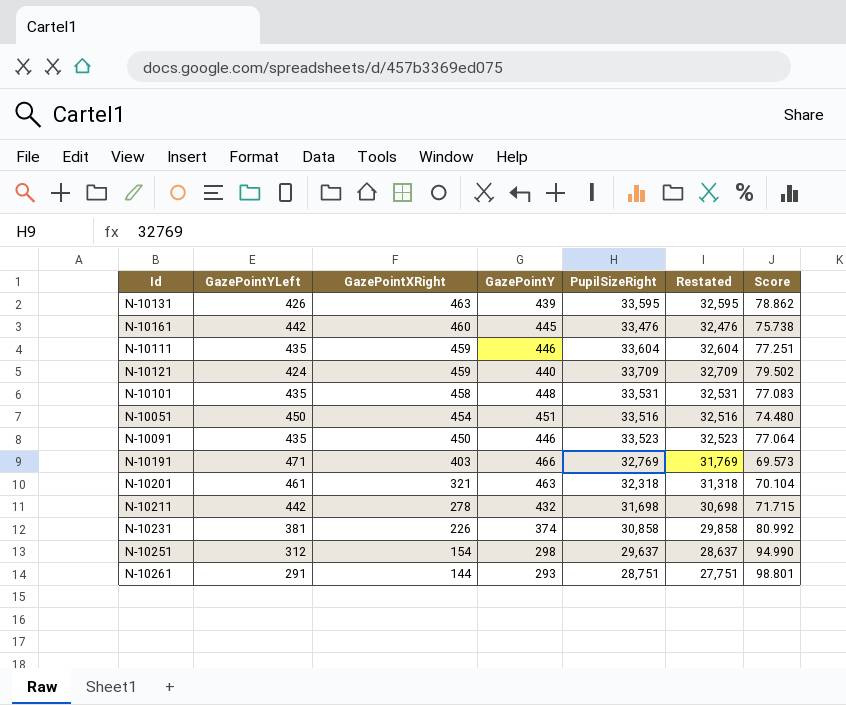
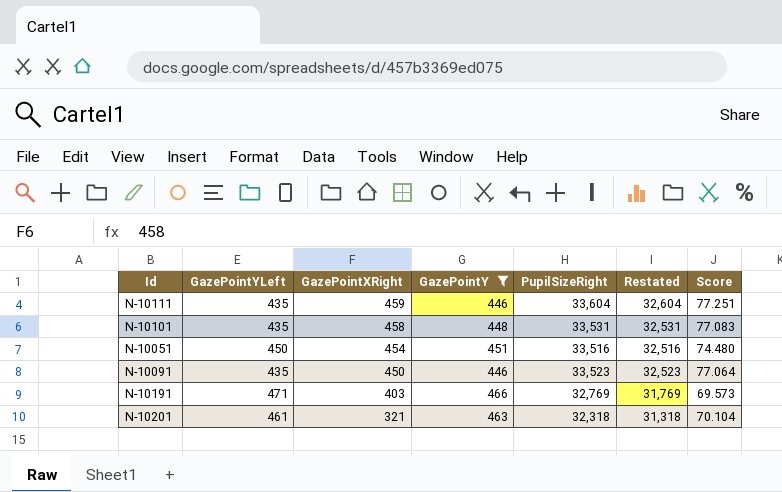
filter: none -> GazePointY >= 446

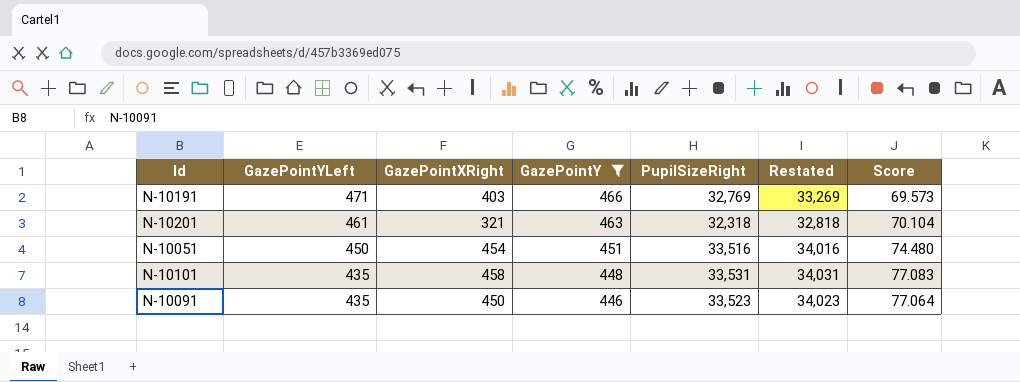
row order: GazePointXRight descending -> GazePointYLeft descending
column Restated | formula: [PupilSizeRight] - 1000 -> [PupilSizeRight] + 500
row N-10111: 435 | 459 | 446 | 33,604 | 32,604 | 77.251 -> none

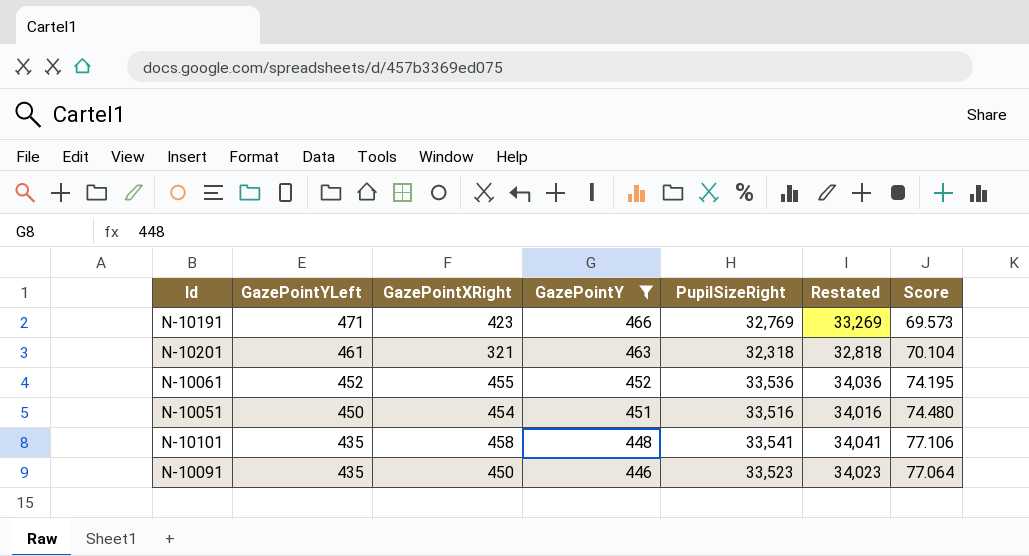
N-10191 | GazePointXRight: 403 -> 423
row N-10061: none -> 452 | 455 | 452 | 33,536 | 34,036 | 74.195
N-10101 | PupilSizeRight: 33,531 -> 33,541
N-10101 | Restated: 34,031 -> 34,041
N-10101 | Score: 77.083 -> 77.106

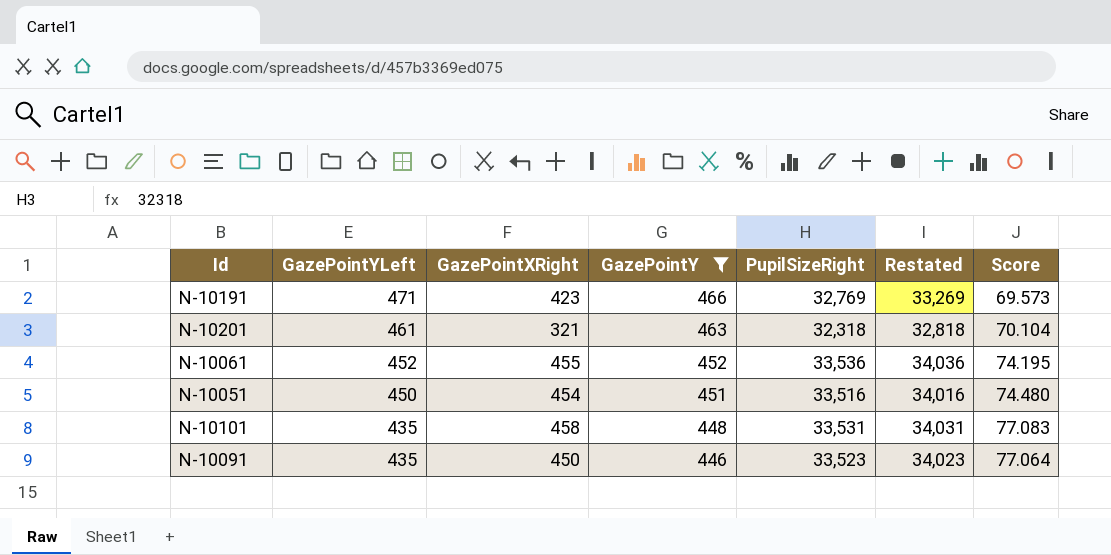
N-10101 | PupilSizeRight: 33,541 -> 33,531
N-10101 | Restated: 34,041 -> 34,031
N-10101 | Score: 77.106 -> 77.083

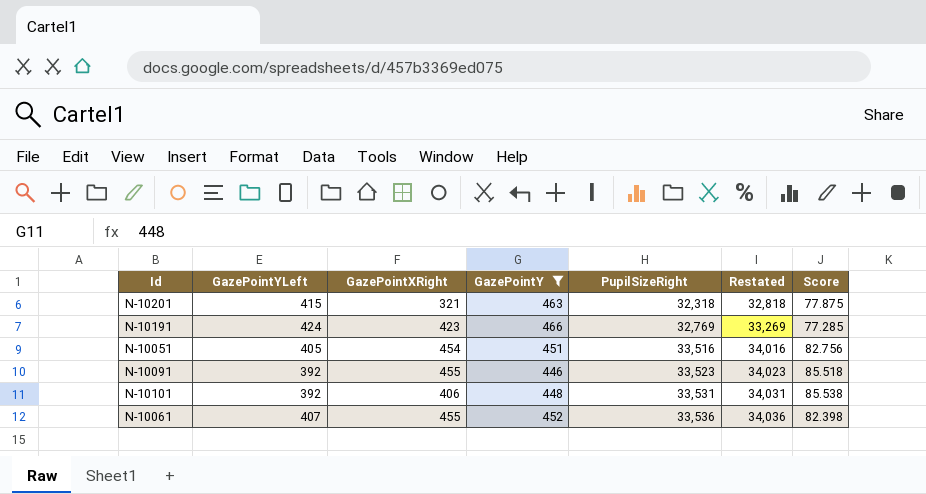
row order: GazePointYLeft descending -> PupilSizeRight ascending
N-10201 | GazePointYLeft: 461 -> 415
N-10201 | Score: 70.104 -> 77.875
N-10191 | GazePointYLeft: 471 -> 424
N-10191 | Score: 69.573 -> 77.285
N-10051 | GazePointYLeft: 450 -> 405
N-10051 | Score: 74.480 -> 82.756
N-10091 | GazePointYLeft: 435 -> 392
N-10091 | GazePointXRight: 450 -> 455
N-10091 | Score: 77.064 -> 85.518
N-10101 | GazePointYLeft: 435 -> 392
N-10101 | GazePointXRight: 458 -> 406
N-10101 | Score: 77.083 -> 85.538
N-10061 | GazePointYLeft: 452 -> 407
N-10061 | Score: 74.195 -> 82.398

